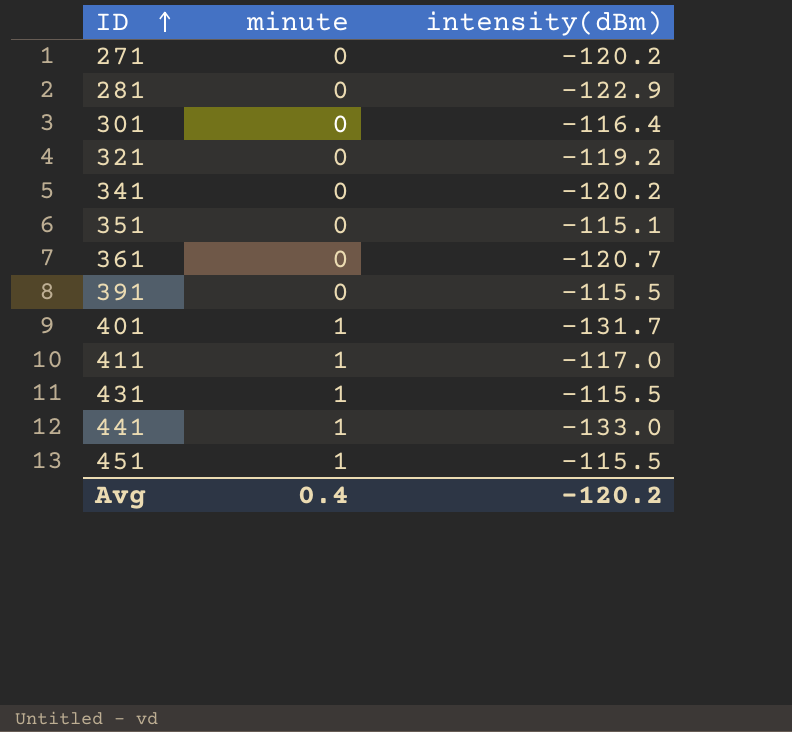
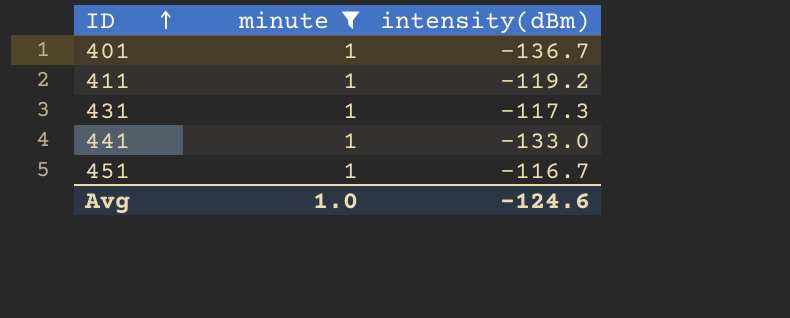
filter: none -> minute = 1
401 | intensity(dBm): -131.7 -> -136.7
411 | intensity(dBm): -117.0 -> -119.2
431 | intensity(dBm): -115.5 -> -117.3
451 | intensity(dBm): -115.5 -> -116.7
Avg | minute: 0.4 -> 1.0
Avg | intensity(dBm): -120.2 -> -124.6

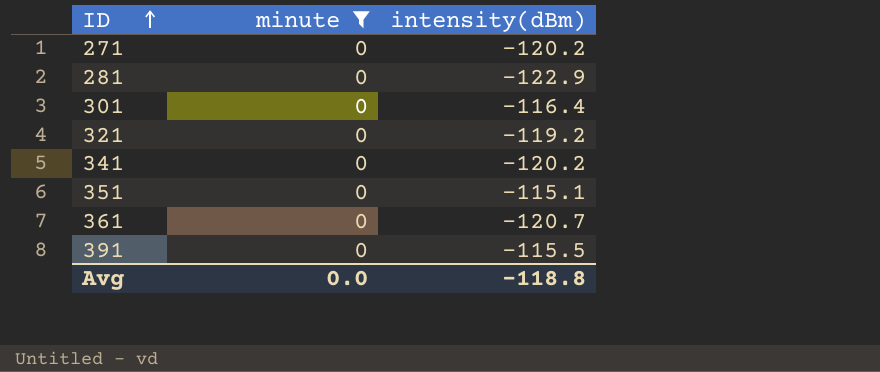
filter: minute = 1 -> minute = 0
Avg | minute: 1.0 -> 0.0
Avg | intensity(dBm): -124.6 -> -118.8

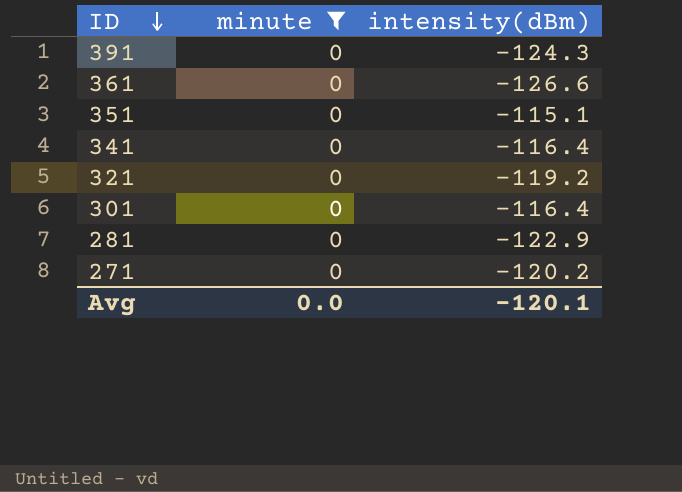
row order: ID ascending -> ID descending
391 | intensity(dBm): -115.5 -> -124.3
361 | intensity(dBm): -120.7 -> -126.6
341 | intensity(dBm): -120.2 -> -116.4
Avg | intensity(dBm): -118.8 -> -120.1

